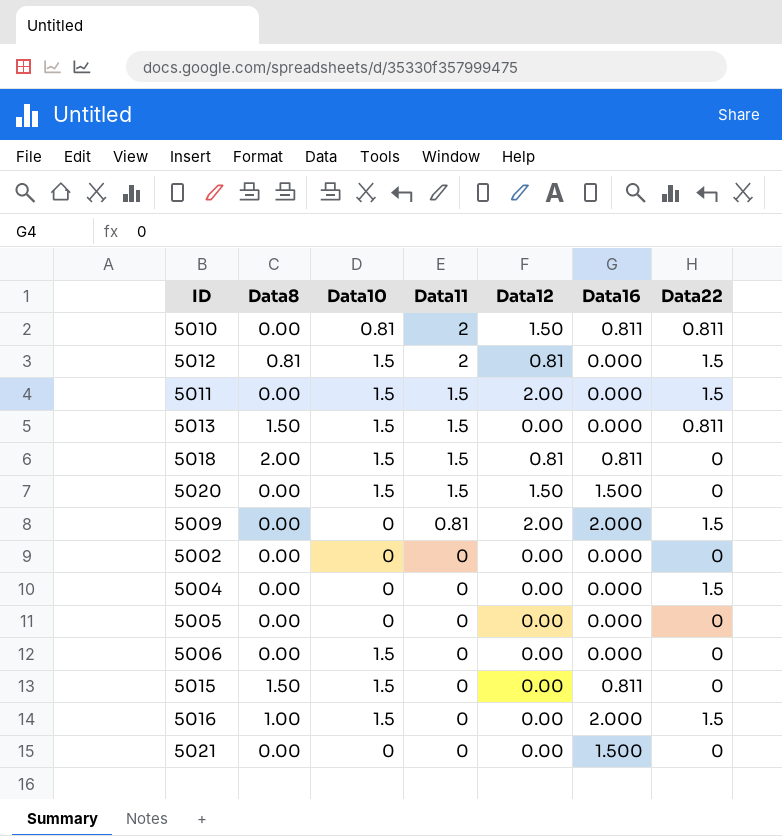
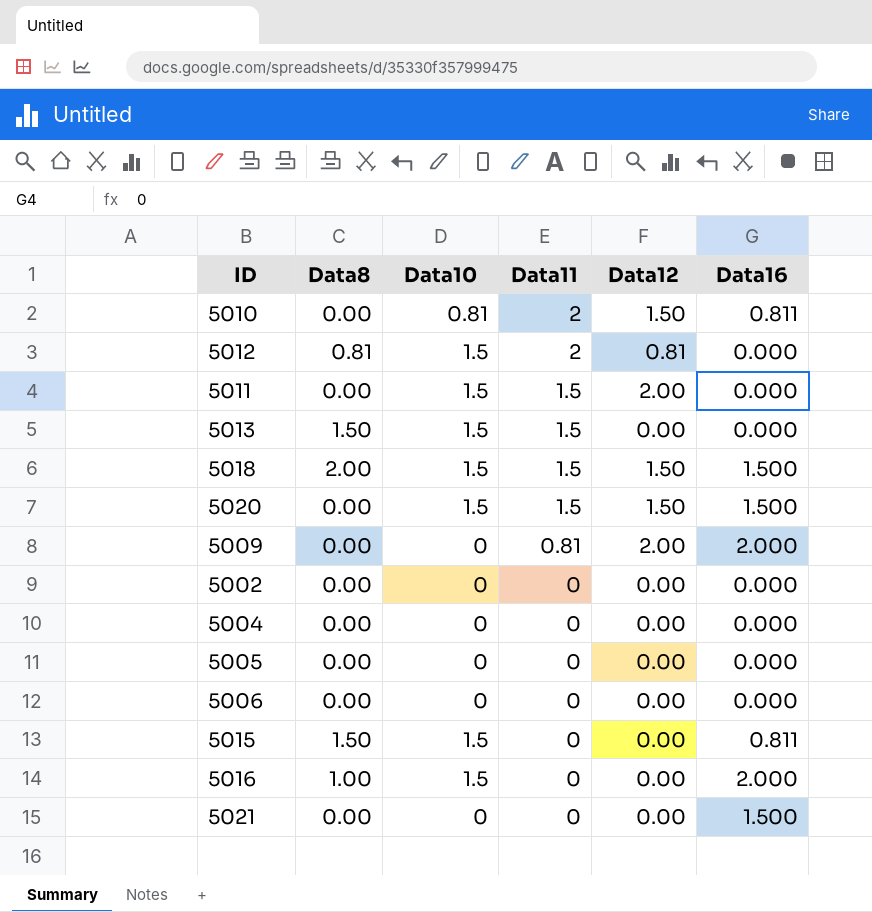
column Data22 | position: 7 -> none
5018 | Data12: 0.81 -> 1.50
5018 | Data16: 0.811 -> 1.500
5006 | Data10: 1.5 -> 0

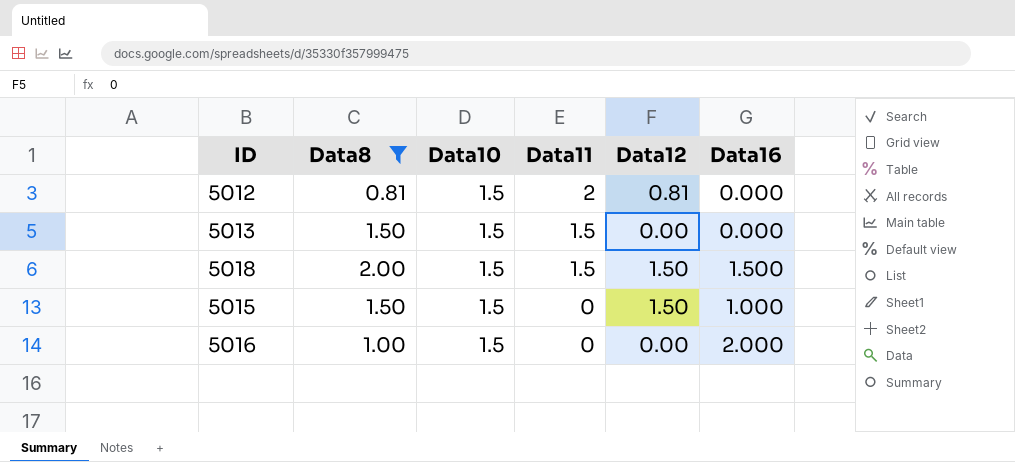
filter: none -> Data8 != 0.00
5015 | Data12: 0.00 -> 1.50
5015 | Data16: 0.811 -> 1.000

